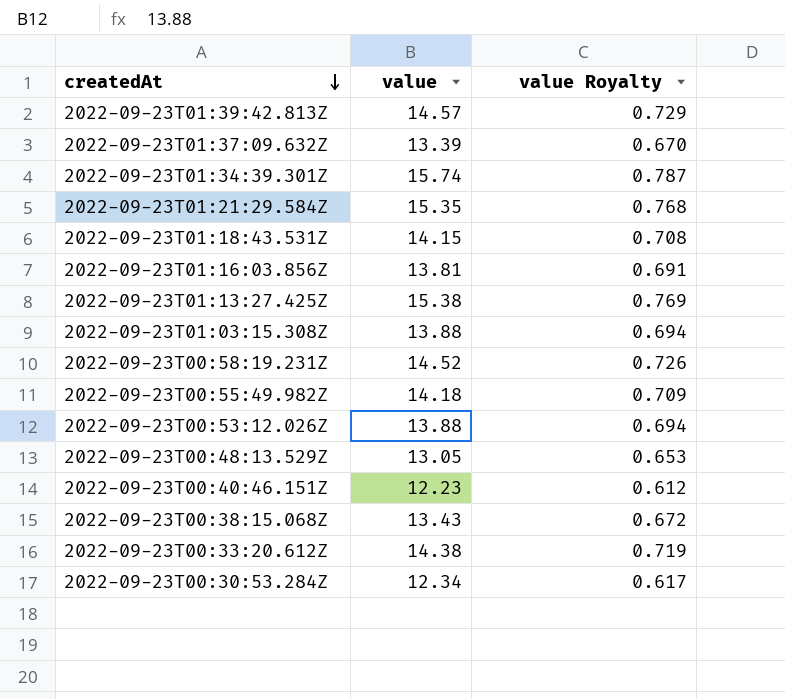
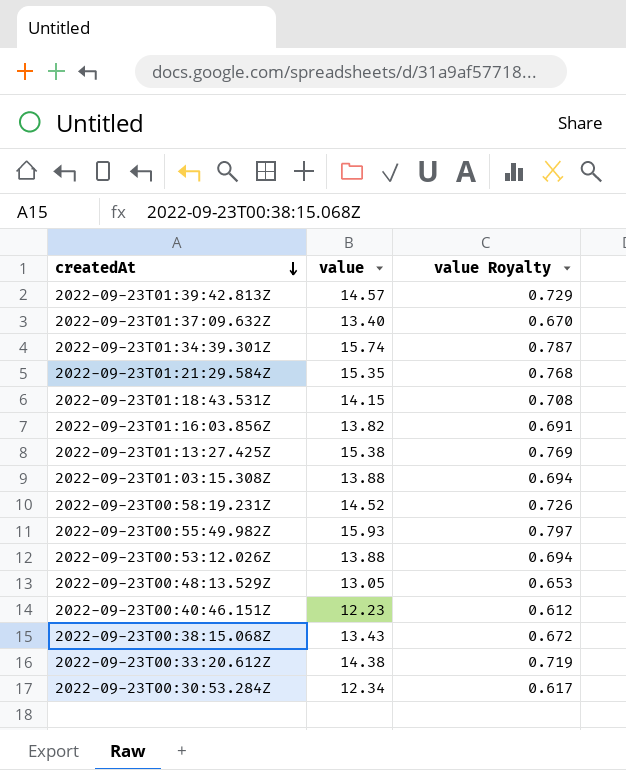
2022-09-23T01:37:09.632Z | value: 13.39 -> 13.40
2022-09-23T01:16:03.856Z | value: 13.81 -> 13.82
2022-09-23T00:55:49.982Z | value: 14.18 -> 15.93
2022-09-23T00:55:49.982Z | value Royalty: 0.709 -> 0.797

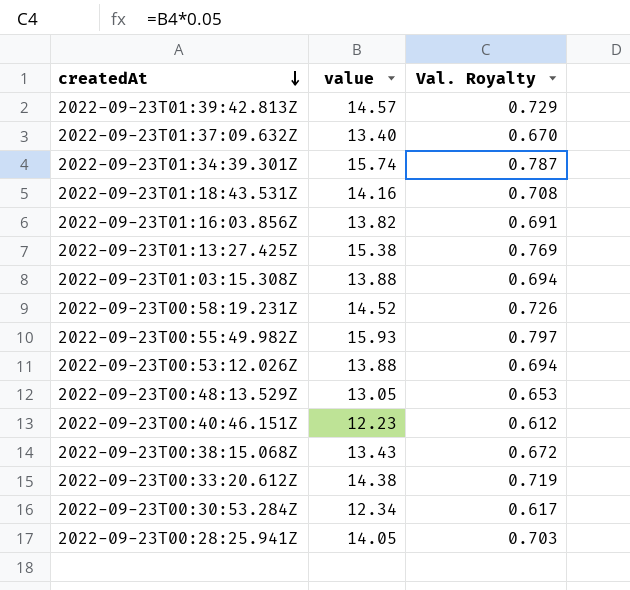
column name: value Royalty -> Val. Royalty
row 2022-09-23T01:21:29.584Z: 15.35 | 0.768 -> none
2022-09-23T01:18:43.531Z | value: 14.15 -> 14.16
row 2022-09-23T00:28:25.941Z: none -> 14.05 | 0.703

